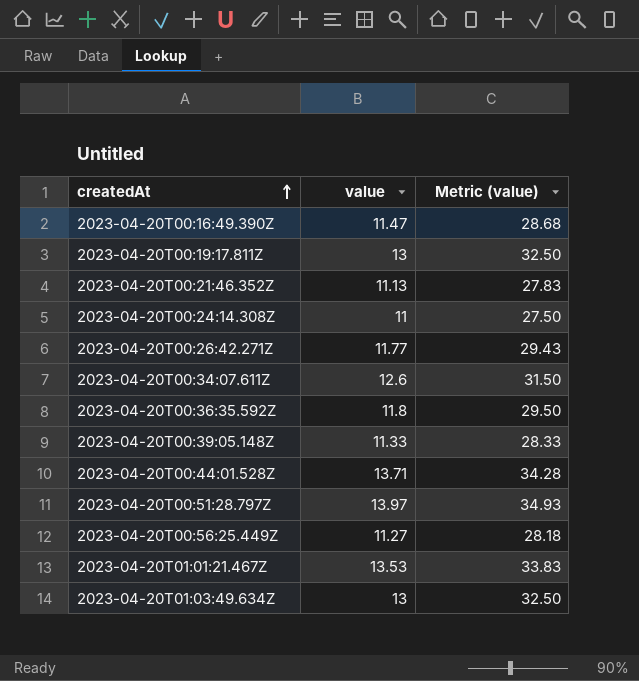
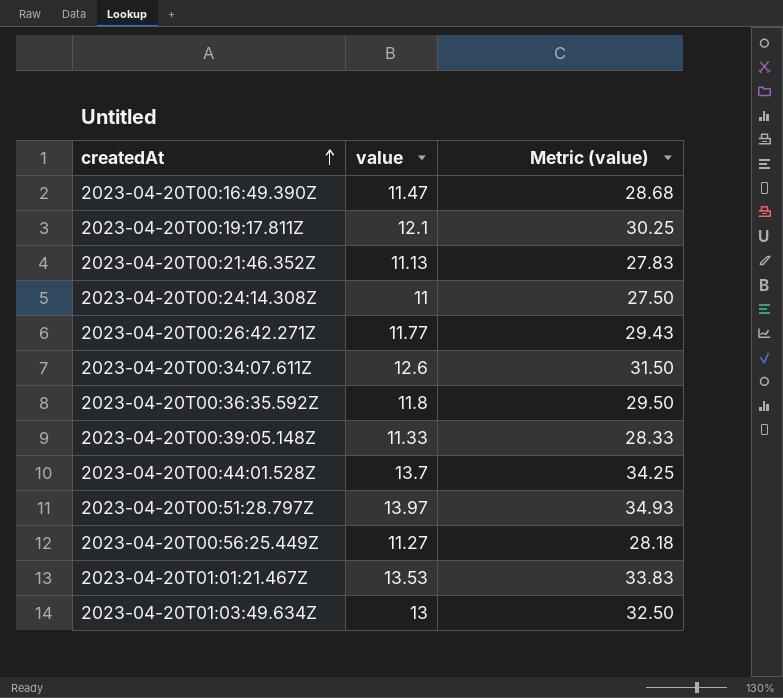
2023-04-20T00:19:17.811Z | value: 13 -> 12.1
2023-04-20T00:19:17.811Z | Metric (value): 32.50 -> 30.25
2023-04-20T00:44:01.528Z | value: 13.71 -> 13.7
2023-04-20T00:44:01.528Z | Metric (value): 34.28 -> 34.25

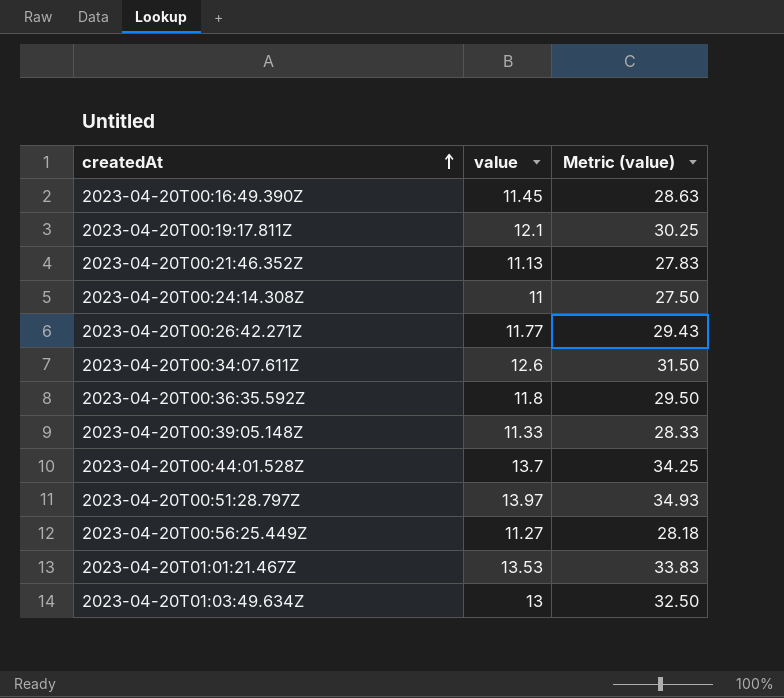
2023-04-20T00:16:49.390Z | value: 11.47 -> 11.45
2023-04-20T00:16:49.390Z | Metric (value): 28.68 -> 28.63

